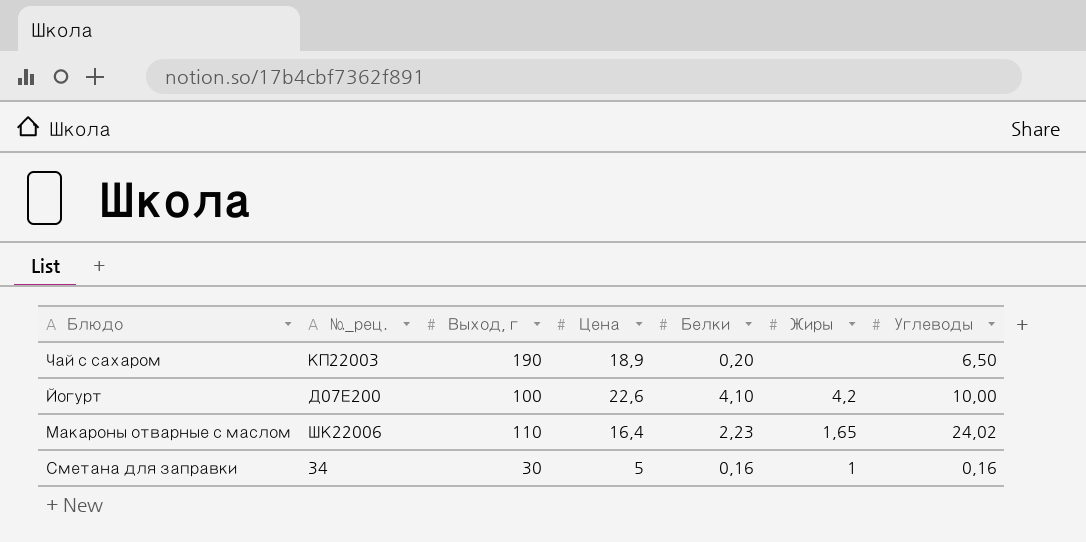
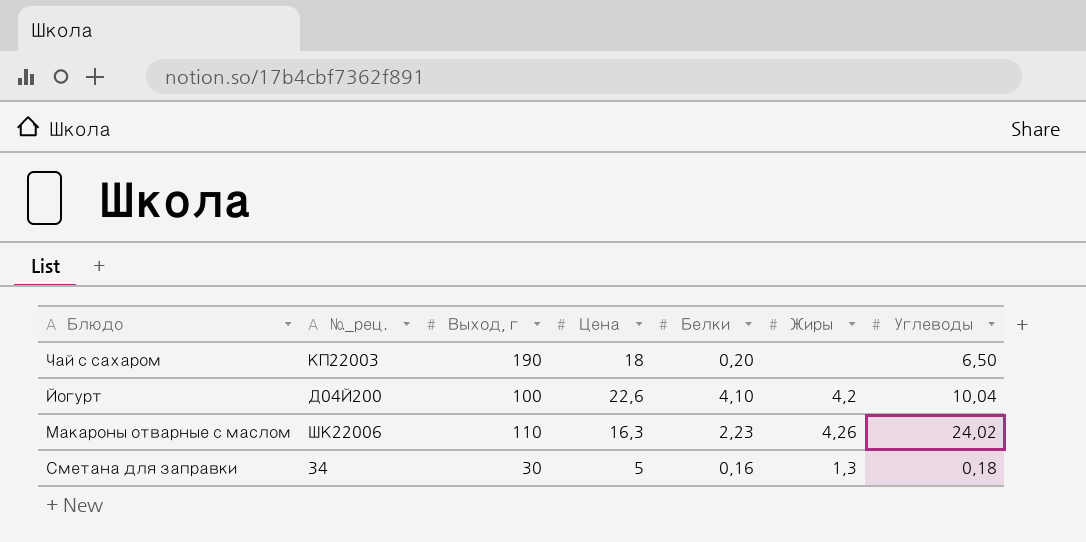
Чай с сахаром | Цена: 18,9 -> 18
Йогурт | №_рец.: Д07Е200 -> Д04Й200
Йогурт | Углеводы: 10,00 -> 10,04
Макароны отварные с маслом | Цена: 16,4 -> 16,3
Макароны отварные с маслом | Жиры: 1,65 -> 4,26
Сметана для заправки | Жиры: 1 -> 1,3
Сметана для заправки | Углеводы: 0,16 -> 0,18

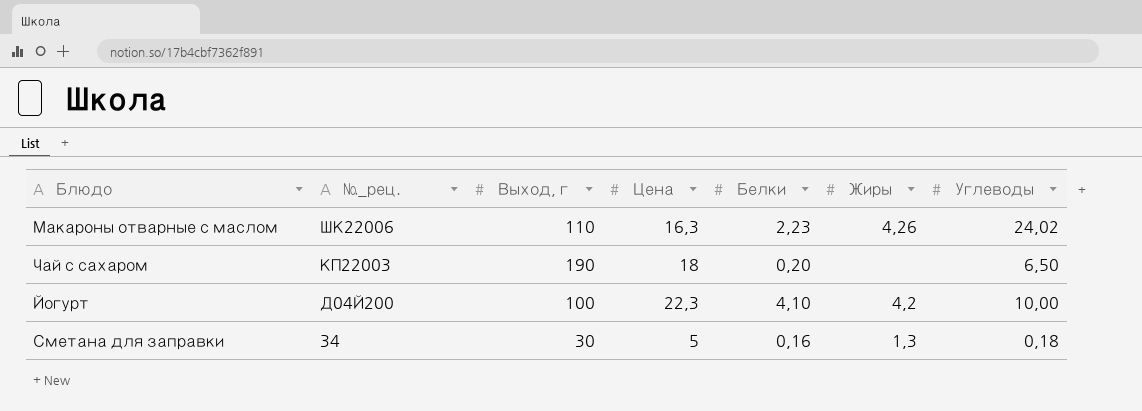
row order: none -> №_рец. descending
Йогурт | Цена: 22,6 -> 22,3
Йогурт | Углеводы: 10,04 -> 10,00

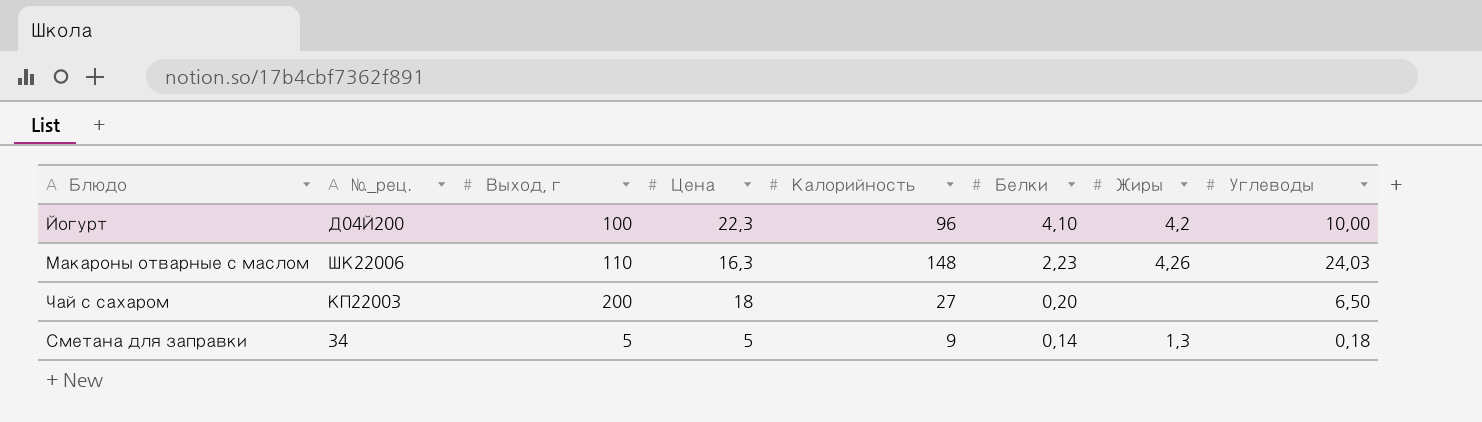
row order: №_рец. descending -> Белки descending
column Калорийность | position: none -> 5
Макароны отварные с маслом | Углеводы: 24,02 -> 24,03
Чай с сахаром | Выход, г: 190 -> 200
Сметана для заправки | Выход, г: 30 -> 5
Сметана для заправки | Белки: 0,16 -> 0,14

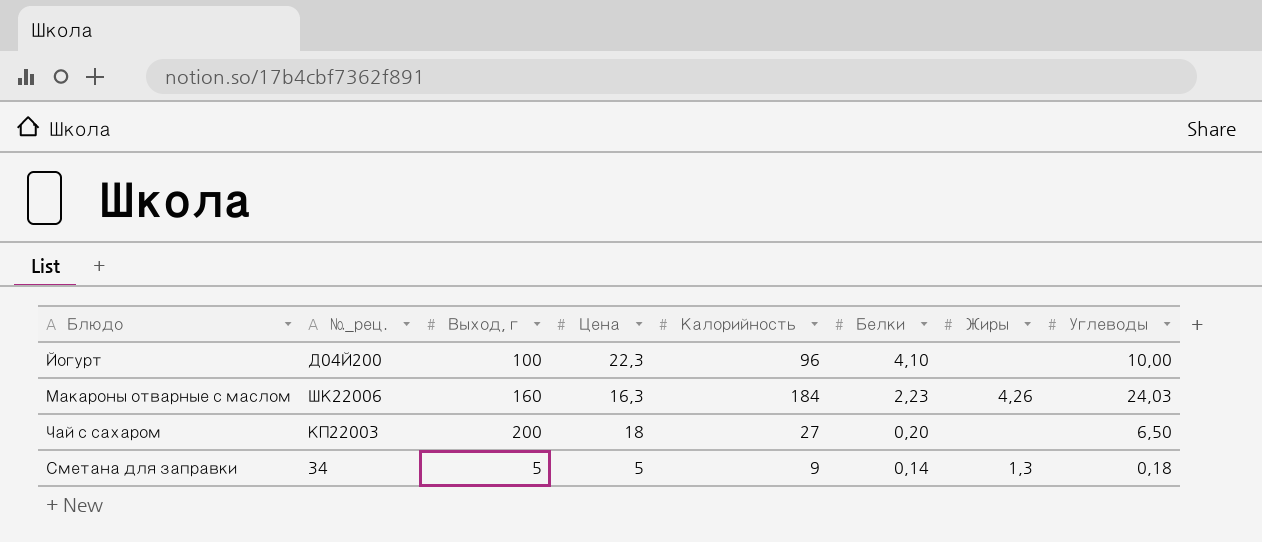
Йогурт | Жиры: 4,2 -> none
Макароны отварные с маслом | Выход, г: 110 -> 160
Макароны отварные с маслом | Калорийность: 148 -> 184

